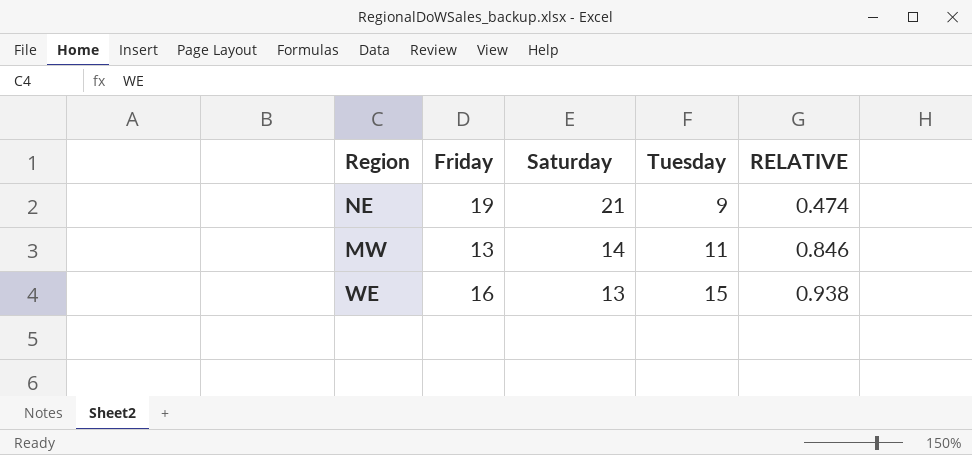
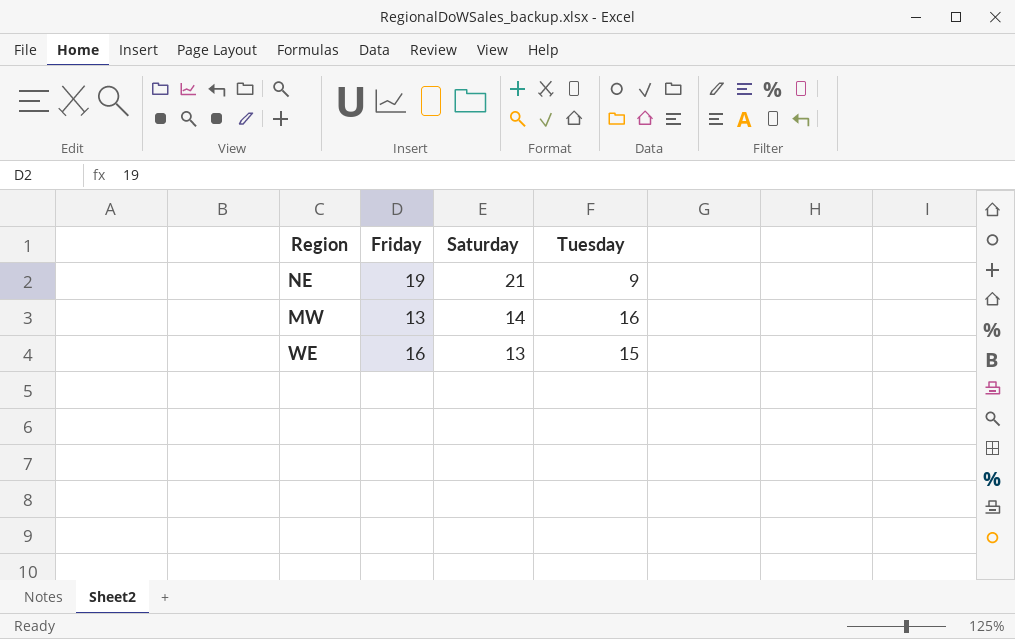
column RELATIVE | formula: [Tuesday] / [Friday] -> none
MW | Tuesday: 11 -> 16

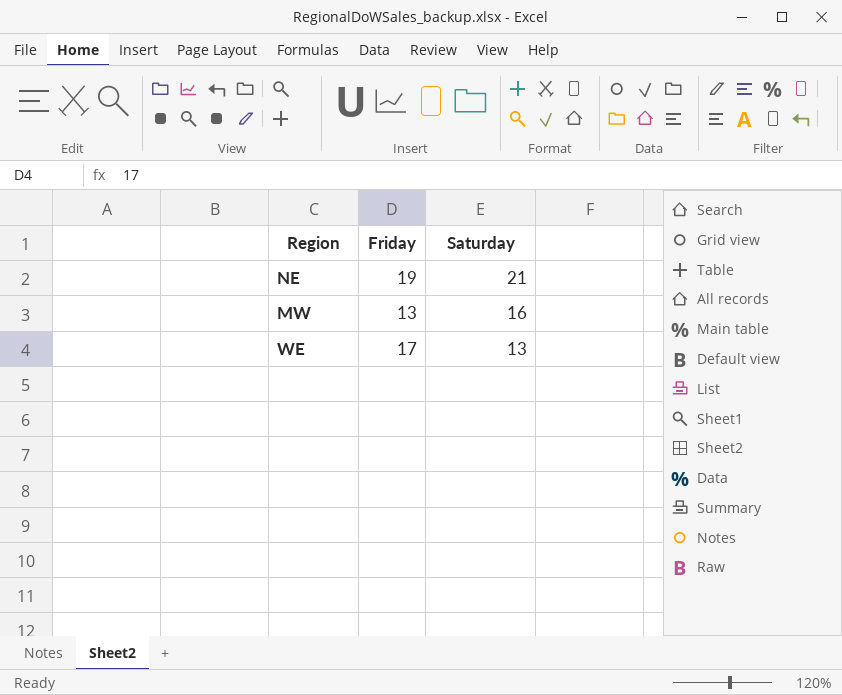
column Tuesday | position: 4 -> none
MW | Saturday: 14 -> 16
WE | Friday: 16 -> 17

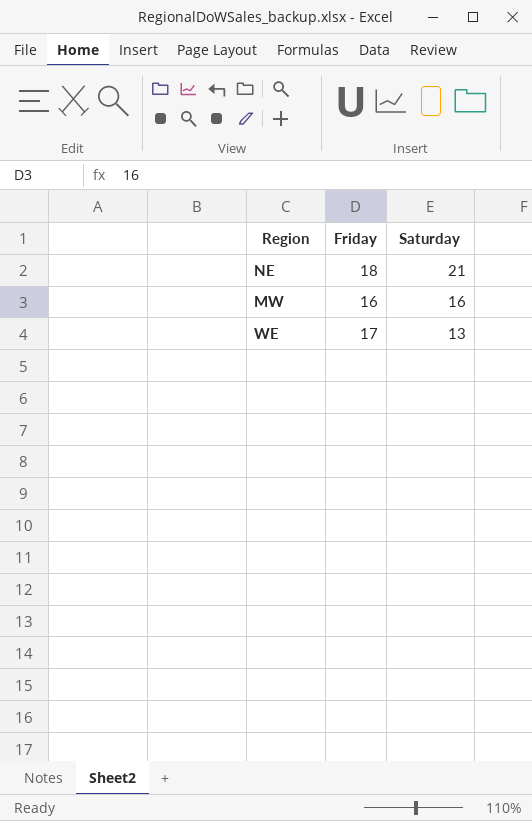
NE | Friday: 19 -> 18
MW | Friday: 13 -> 16

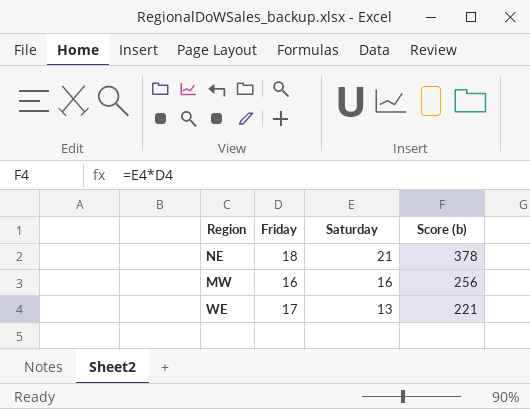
column Score (b) | formula: none -> [Friday] * [Saturday]

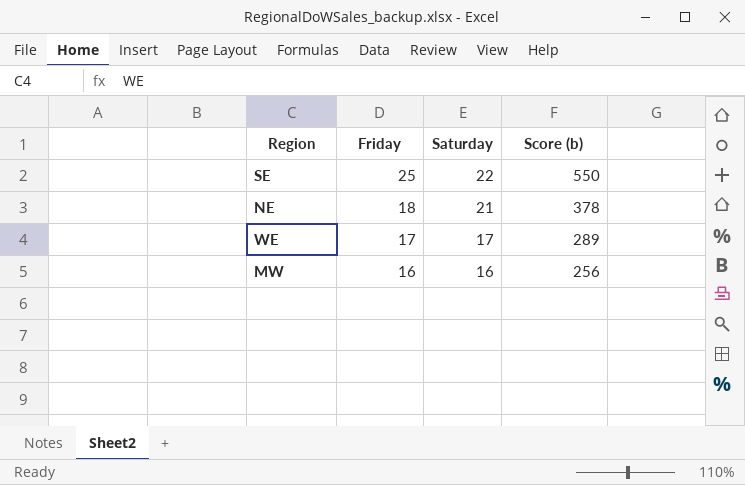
row order: Saturday descending -> Friday descending
row SE: none -> 25 | 22 | 550
WE | Saturday: 13 -> 17
WE | Score (b): 221 -> 289

